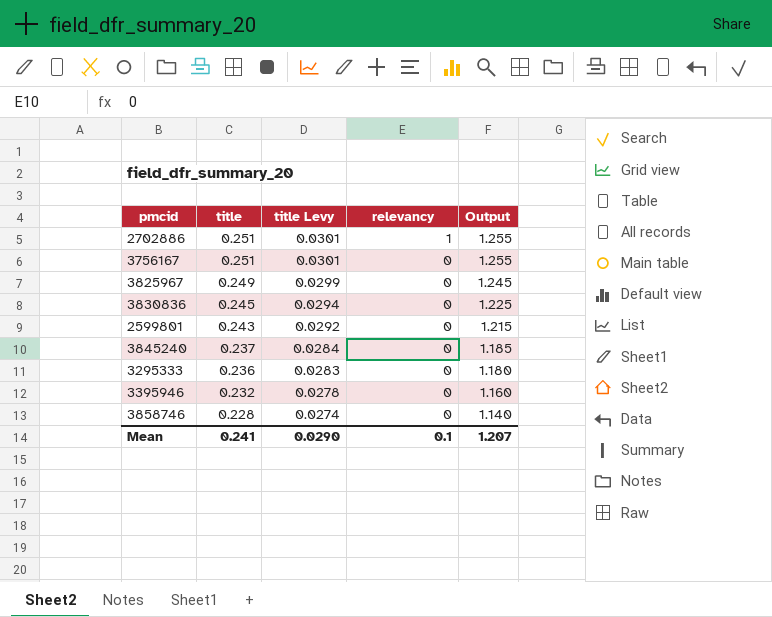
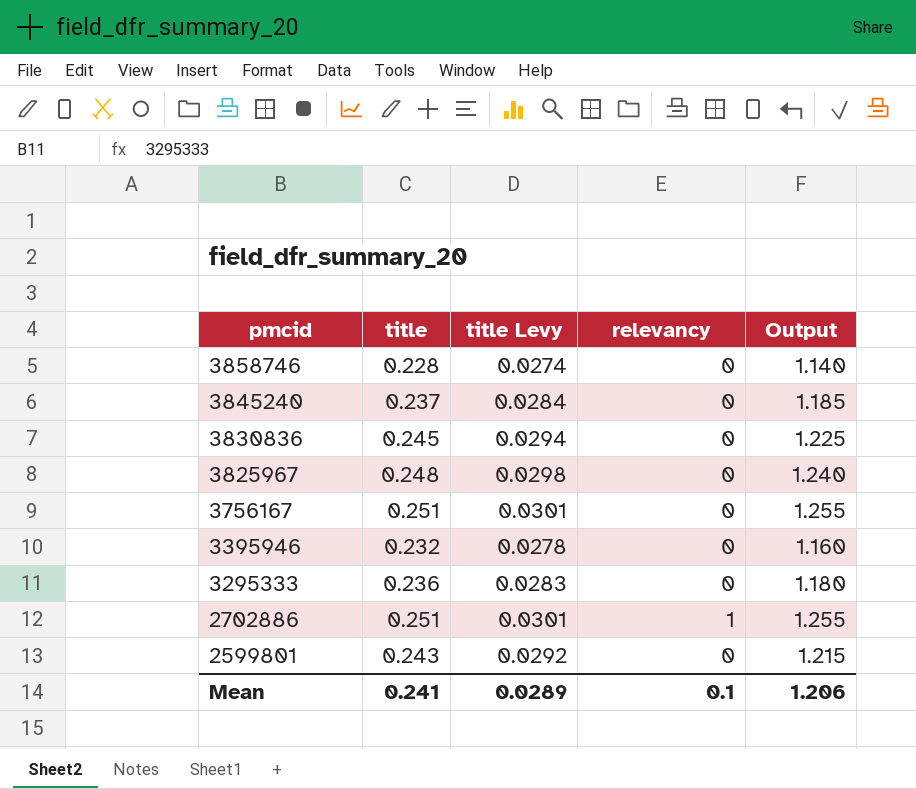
row order: title descending -> pmcid descending
3825967 | title: 0.249 -> 0.248
3825967 | title Levy: 0.0299 -> 0.0298
3825967 | Output: 1.245 -> 1.240
Mean | title Levy: 0.0290 -> 0.0289
Mean | Output: 1.207 -> 1.206

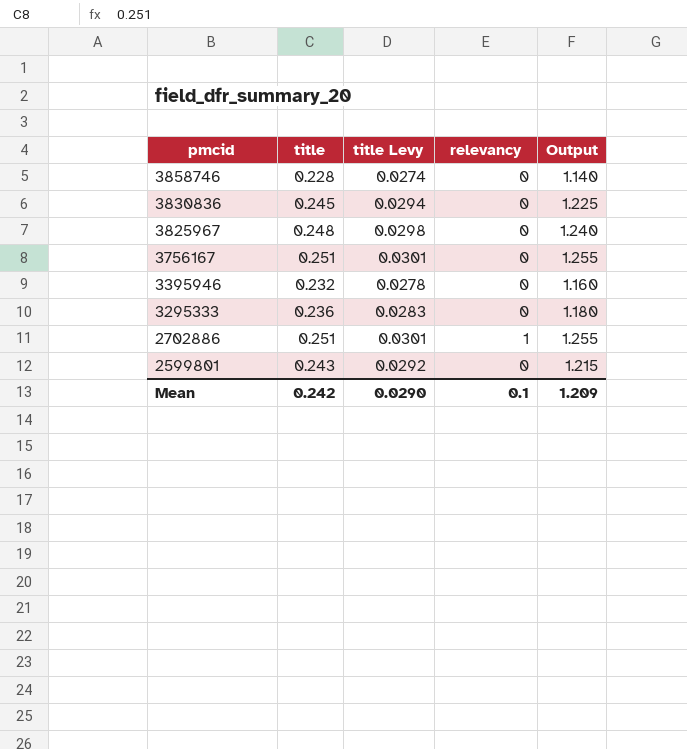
row 3845240: 0.237 | 0.0284 | 0 | 1.185 -> none
Mean | title: 0.241 -> 0.242
Mean | title Levy: 0.0289 -> 0.0290
Mean | Output: 1.206 -> 1.209

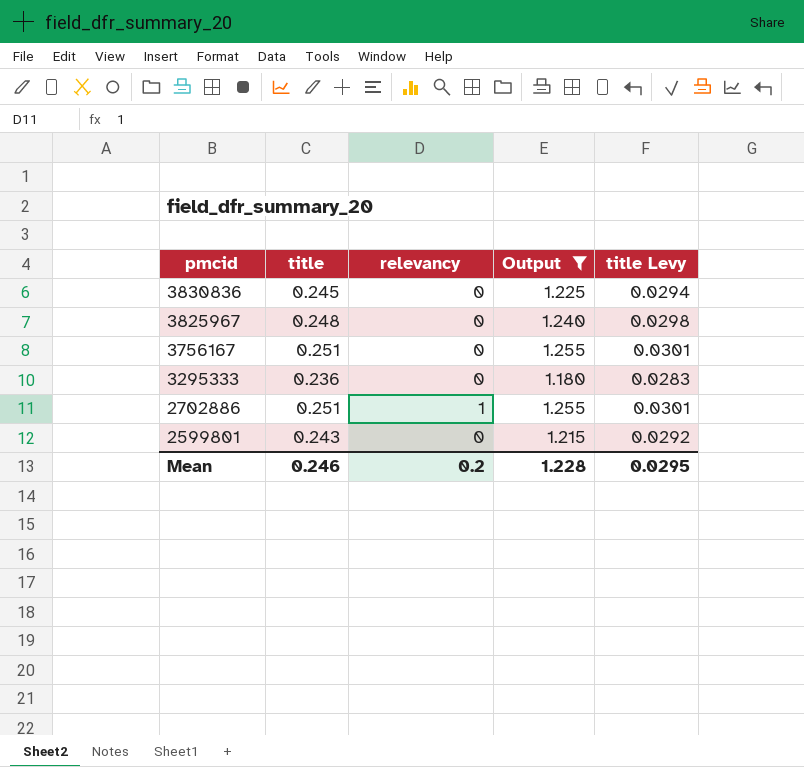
filter: none -> Output >= 1.180
column title Levy | position: 3 -> 5
Mean | title: 0.242 -> 0.246
Mean | relevancy: 0.1 -> 0.2
Mean | Output: 1.209 -> 1.228
Mean | title Levy: 0.0290 -> 0.0295

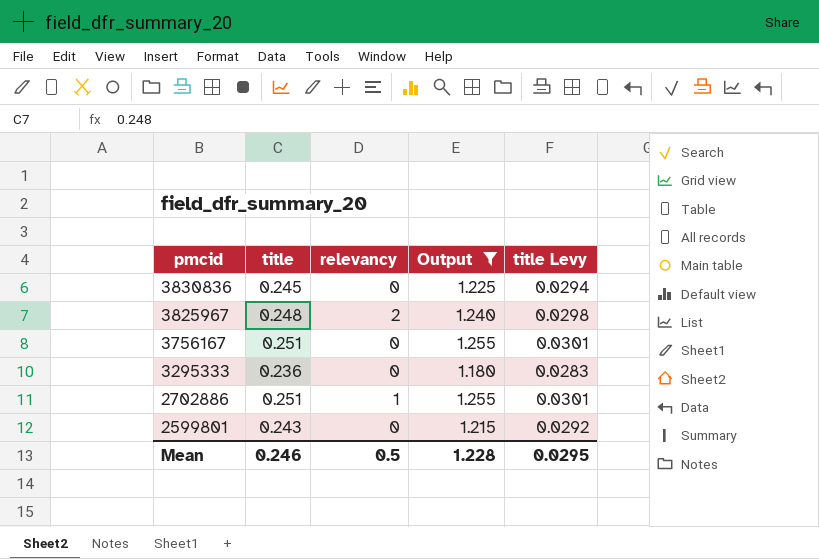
3825967 | relevancy: 0 -> 2
Mean | relevancy: 0.2 -> 0.5

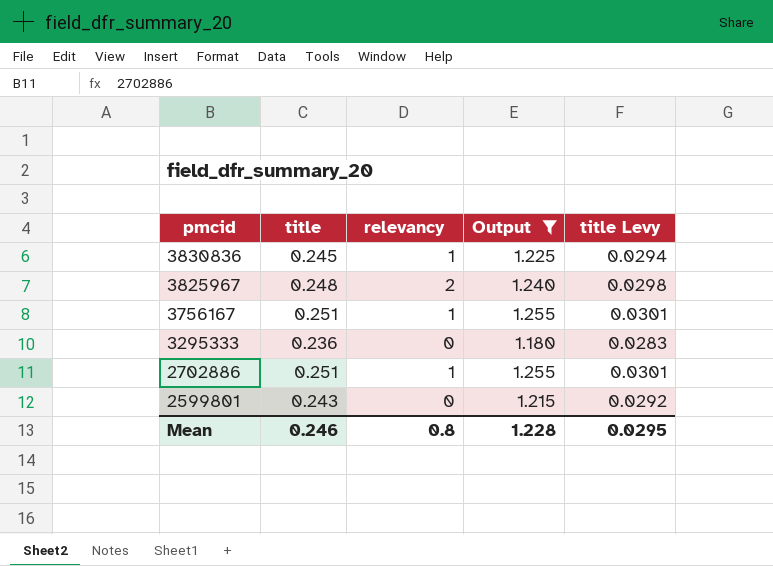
3830836 | relevancy: 0 -> 1
3756167 | relevancy: 0 -> 1
Mean | relevancy: 0.5 -> 0.8

